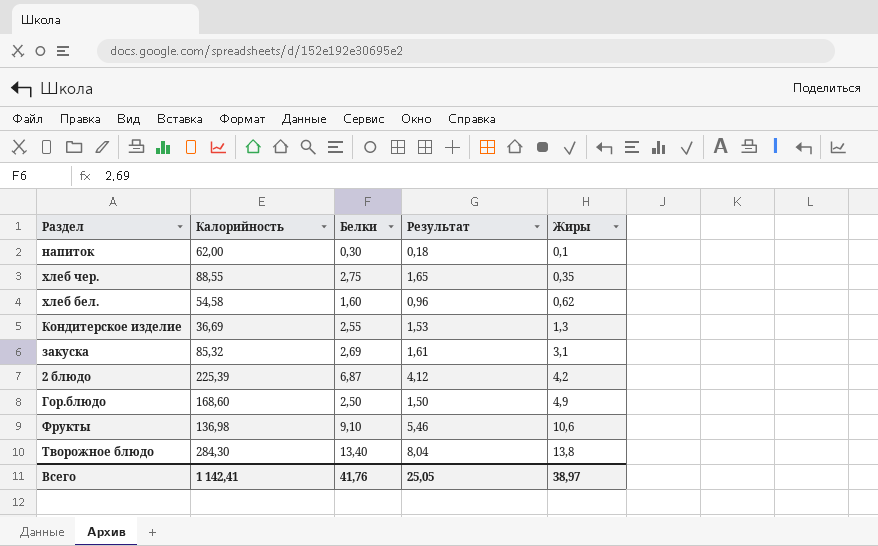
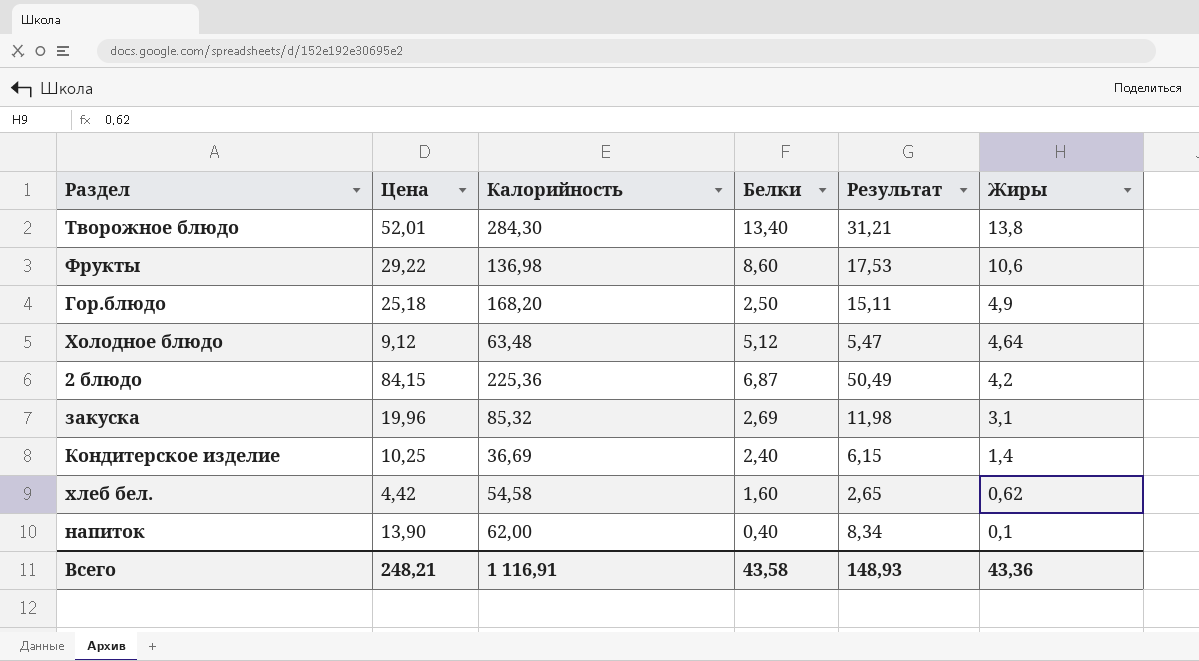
row order: Жиры ascending -> Жиры descending
column Цена | position: none -> 2
column Результат | formula: [Белки] * 0,6 -> [Цена] * 0,6
row хлеб чер.: 88,55 | 2,75 | 1,65 | 0,35 -> none
Фрукты | Белки: 9,10 -> 8,60
Гор.блюдо | Калорийность: 168,60 -> 168,20
row Холодное блюдо: none -> 9,12 | 63,48 | 5,12 | 5,47 | 4,64
2 блюдо | Калорийность: 225,39 -> 225,36
Кондитерское изделие | Белки: 2,55 -> 2,40
Кондитерское изделие | Жиры: 1,3 -> 1,4
напиток | Белки: 0,30 -> 0,40
Всего | Калорийность: 1 142,41 -> 1 116,91
Всего | Белки: 41,76 -> 43,58
Всего | Результат: 25,05 -> 148,93
Всего | Жиры: 38,97 -> 43,36

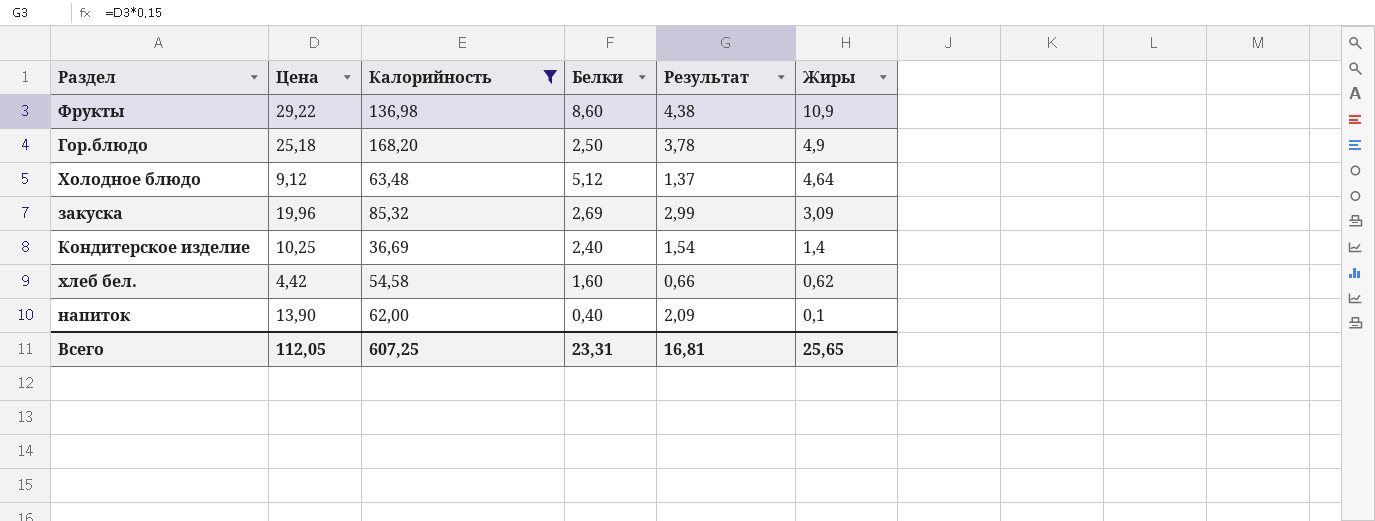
filter: none -> Калорийность <= 168,20
column Результат | formula: [Цена] * 0,6 -> [Цена] * 0,15
Фрукты | Жиры: 10,6 -> 10,9
закуска | Жиры: 3,1 -> 3,09
Всего | Цена: 248,21 -> 112,05
Всего | Калорийность: 1 116,91 -> 607,25
Всего | Белки: 43,58 -> 23,31
Всего | Результат: 148,93 -> 16,81
Всего | Жиры: 43,36 -> 25,65

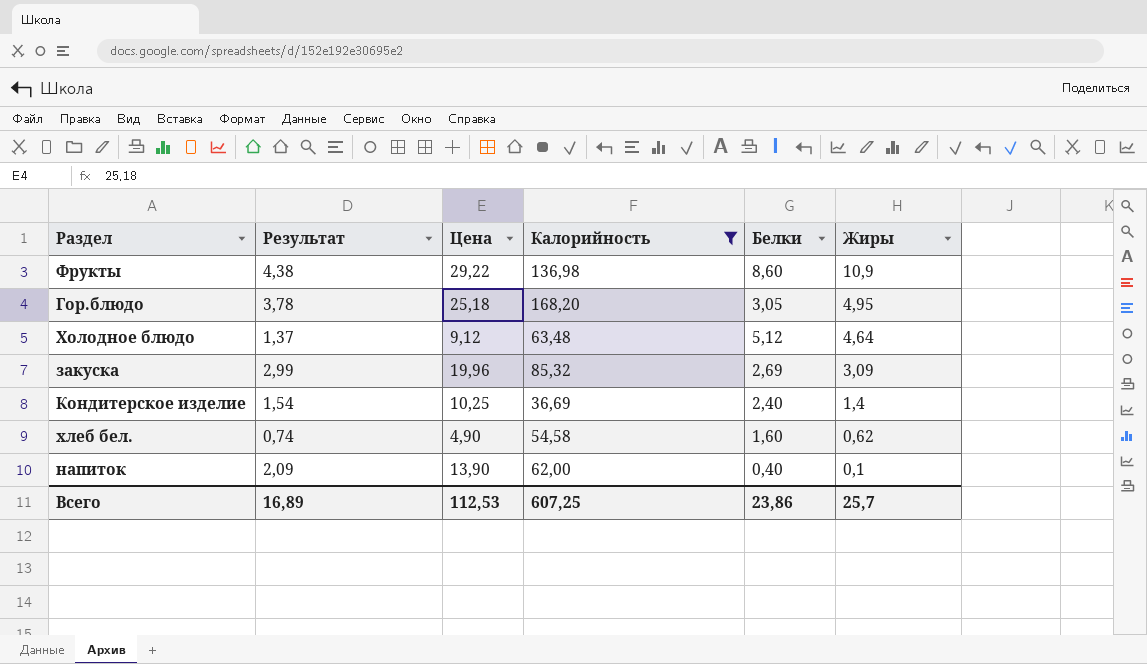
column Результат | position: 5 -> 2
Гор.блюдо | Белки: 2,50 -> 3,05
Гор.блюдо | Жиры: 4,9 -> 4,95
хлеб бел. | Результат: 0,66 -> 0,74
хлеб бел. | Цена: 4,42 -> 4,90
Всего | Результат: 16,81 -> 16,89
Всего | Цена: 112,05 -> 112,53
Всего | Белки: 23,31 -> 23,86
Всего | Жиры: 25,65 -> 25,7

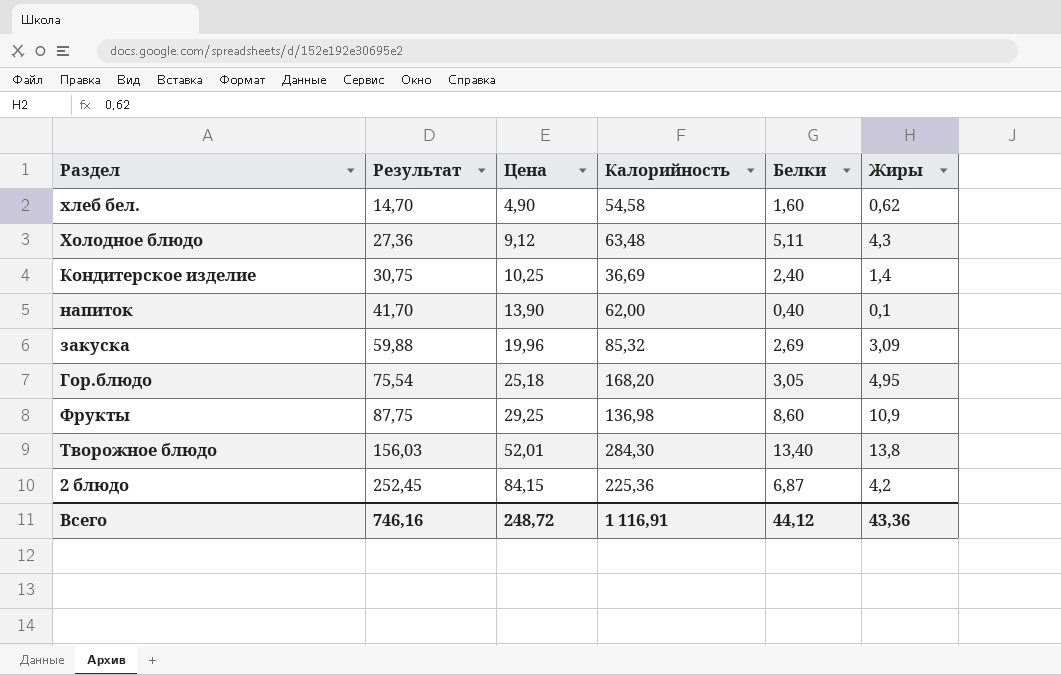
filter: Калорийность <= 168,20 -> none
row order: Жиры descending -> Результат ascending
column Результат | formula: [Цена] * 0,15 -> [Цена] * 3
Холодное блюдо | Белки: 5,12 -> 5,11
Холодное блюдо | Жиры: 4,64 -> 4,3
Фрукты | Цена: 29,22 -> 29,25
Всего | Результат: 16,89 -> 746,16
Всего | Цена: 112,53 -> 248,72
Всего | Калорийность: 607,25 -> 1 116,91
Всего | Белки: 23,86 -> 44,12
Всего | Жиры: 25,7 -> 43,36

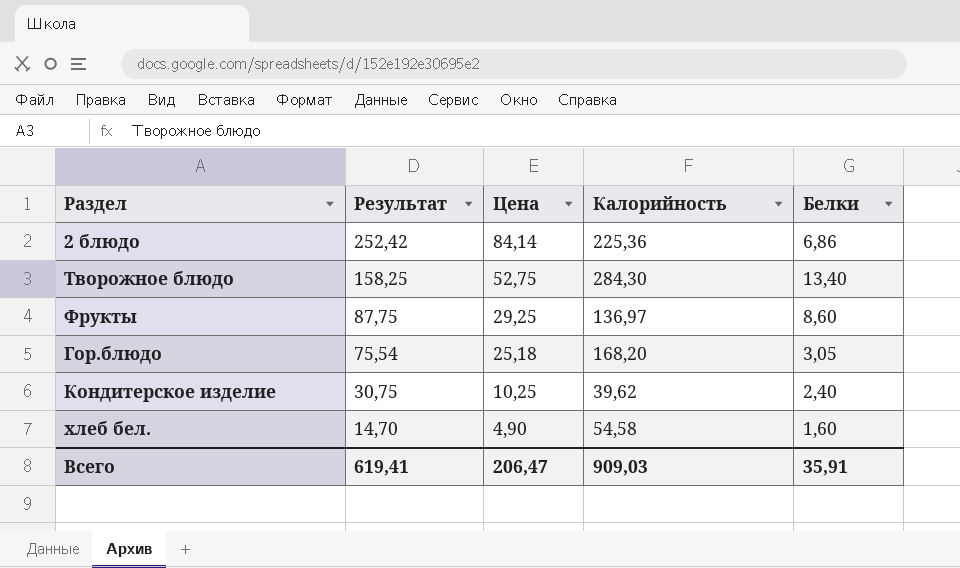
row order: Результат ascending -> Результат descending
column Жиры | position: 6 -> none
row Холодное блюдо: 27,36 | 9,12 | 63,48 | 5,11 | 4,3 -> none
row напиток: 41,70 | 13,90 | 62,00 | 0,40 | 0,1 -> none
row закуска: 59,88 | 19,96 | 85,32 | 2,69 | 3,09 -> none
2 блюдо | Результат: 252,45 -> 252,42
2 блюдо | Цена: 84,15 -> 84,14
2 блюдо | Белки: 6,87 -> 6,86
Творожное блюдо | Результат: 156,03 -> 158,25
Творожное блюдо | Цена: 52,01 -> 52,75
Фрукты | Калорийность: 136,98 -> 136,97
Кондитерское изделие | Калорийность: 36,69 -> 39,62
Всего | Результат: 746,16 -> 619,41
Всего | Цена: 248,72 -> 206,47
Всего | Калорийность: 1 116,91 -> 909,03
Всего | Белки: 44,12 -> 35,91

